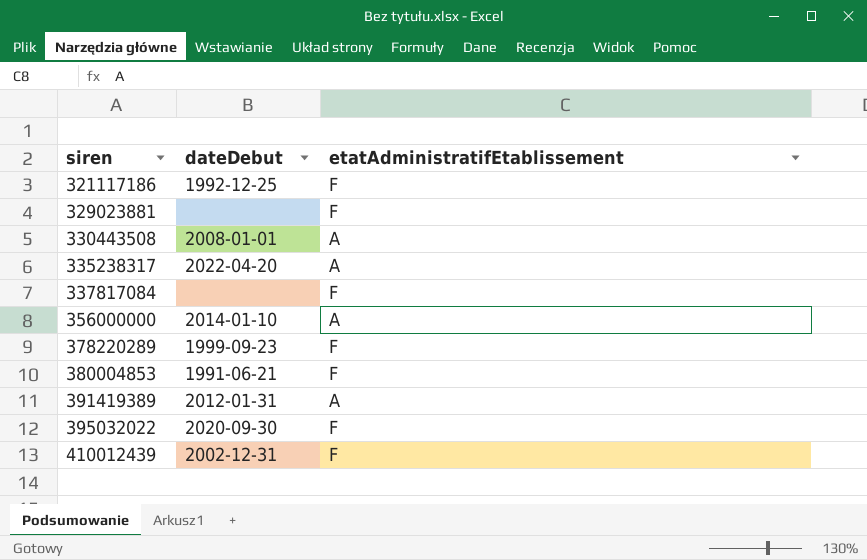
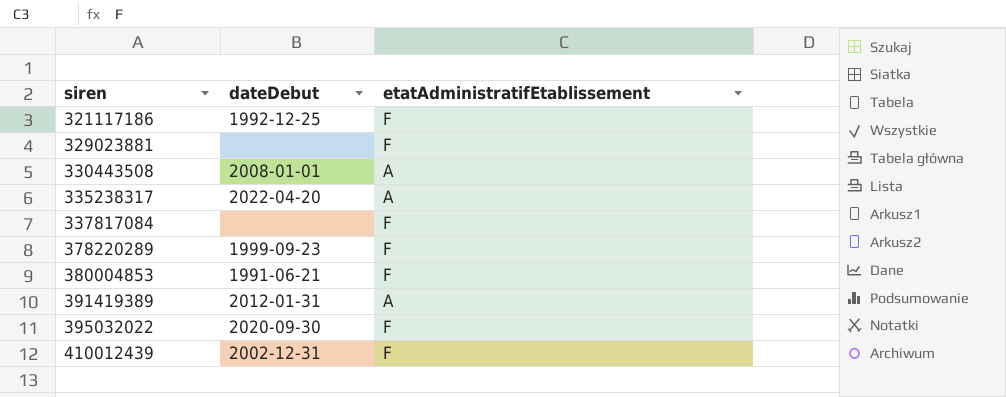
row 356000000: 2014-01-10 | A -> none

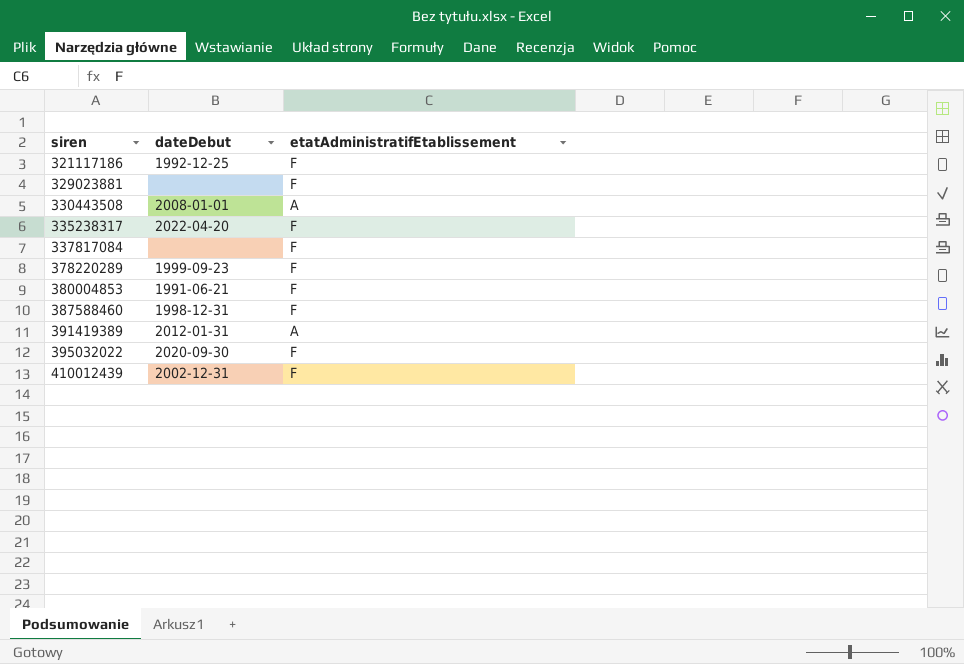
335238317 | etatAdministratifEtablissement: A -> F
row 387588460: none -> 1998-12-31 | F

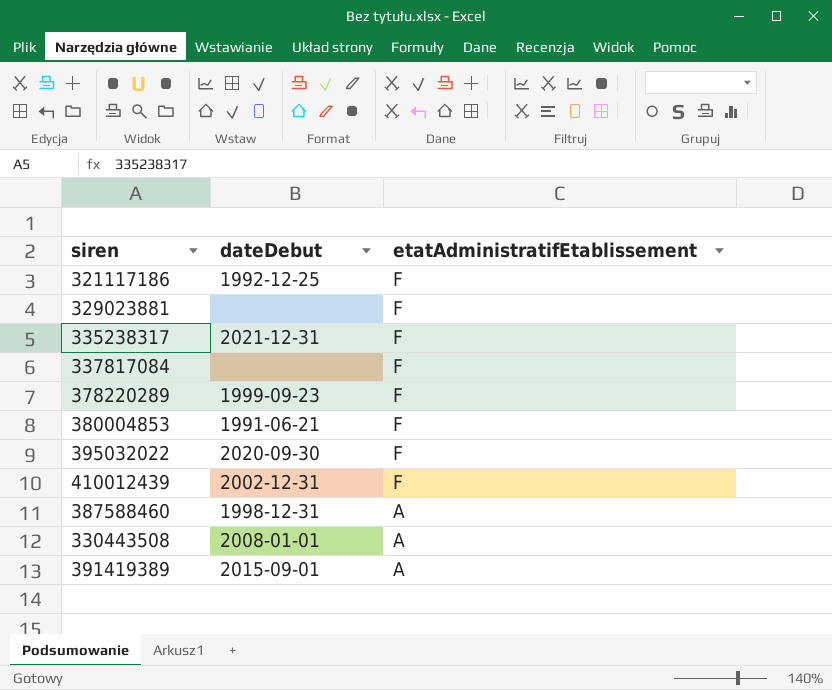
row order: siren ascending -> etatAdministratifEtablissement descending
335238317 | dateDebut: 2022-04-20 -> 2021-12-31
387588460 | etatAdministratifEtablissement: F -> A
391419389 | dateDebut: 2012-01-31 -> 2015-09-01

